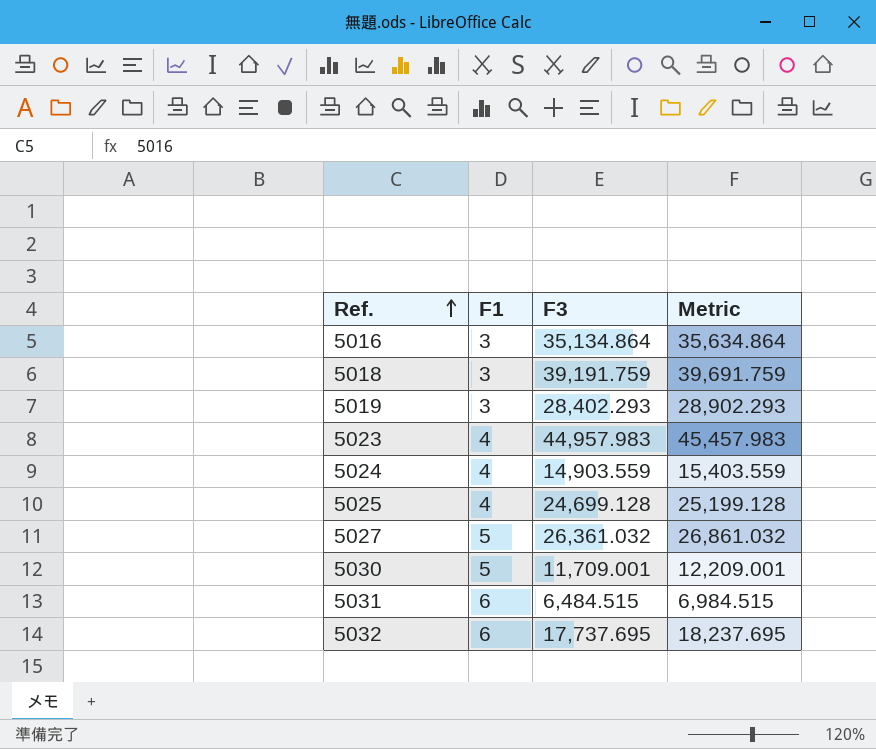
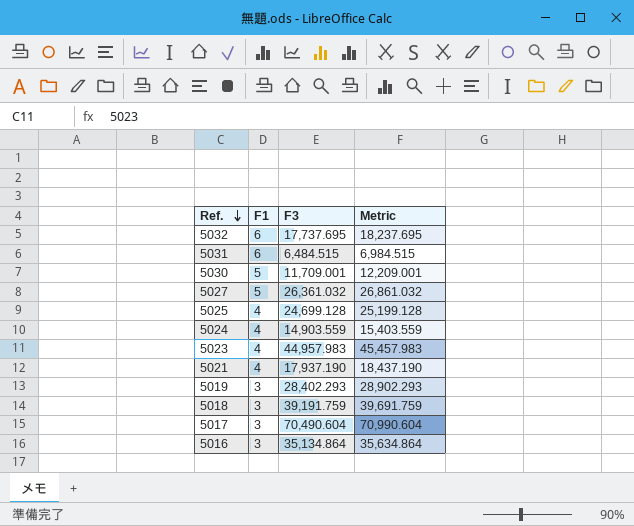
row order: Ref. ascending -> Ref. descending
row 5021: none -> 4 | 17,937.190 | 18,437.190
row 5017: none -> 3 | 70,490.604 | 70,990.604

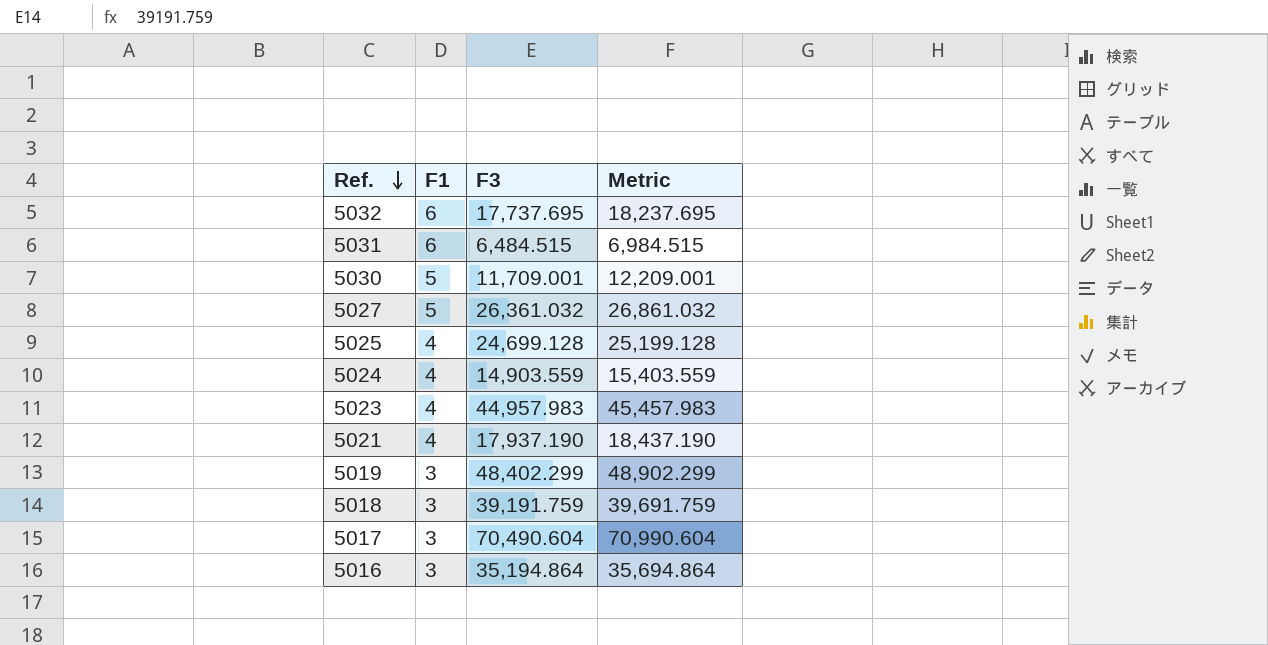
5019 | F3: 28,402.293 -> 48,402.299
5019 | Metric: 28,902.293 -> 48,902.299
5016 | F3: 35,134.864 -> 35,194.864
5016 | Metric: 35,634.864 -> 35,694.864

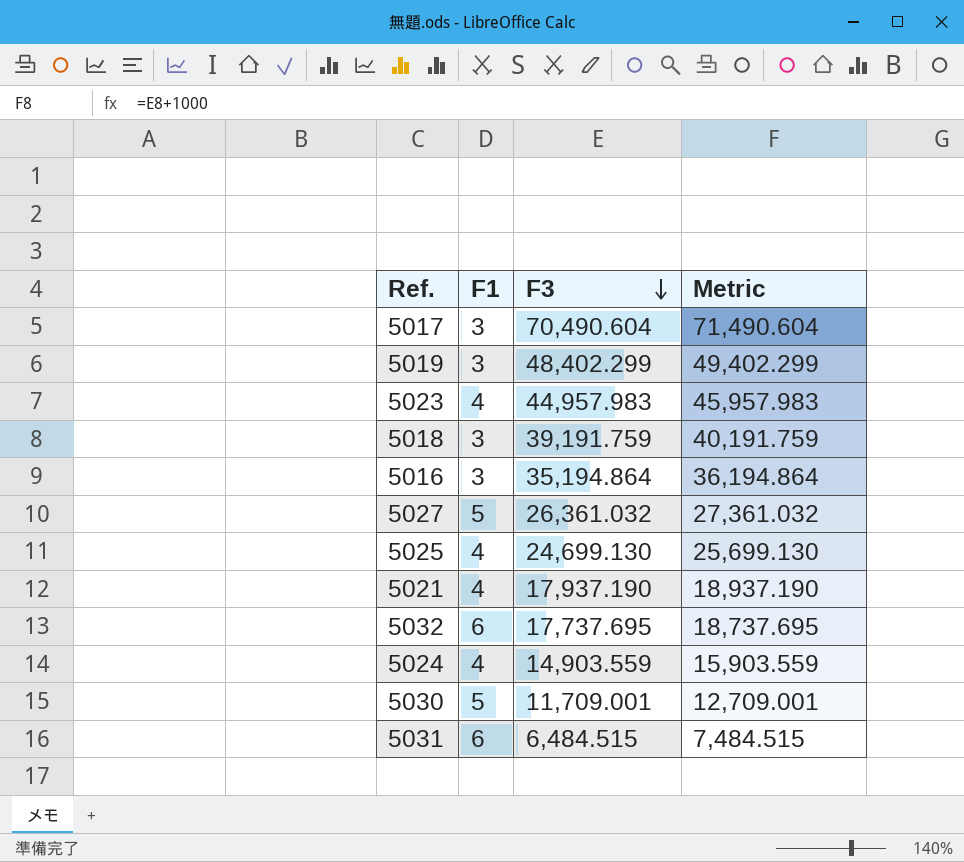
row order: Ref. descending -> F3 descending
column Metric | formula: [F3] + 500 -> [F3] + 1000
5025 | F3: 24,699.128 -> 24,699.130

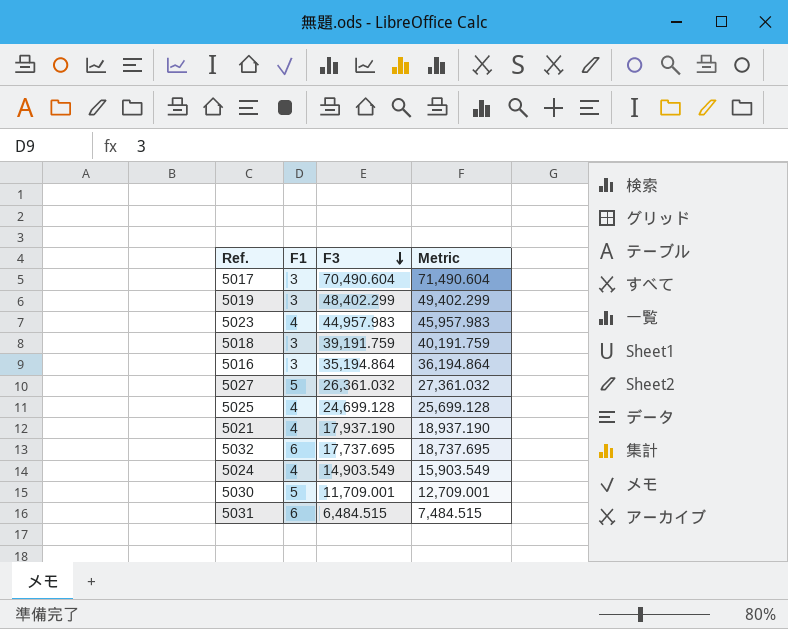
5025 | F3: 24,699.130 -> 24,699.128
5025 | Metric: 25,699.130 -> 25,699.128
5024 | F3: 14,903.559 -> 14,903.549
5024 | Metric: 15,903.559 -> 15,903.549

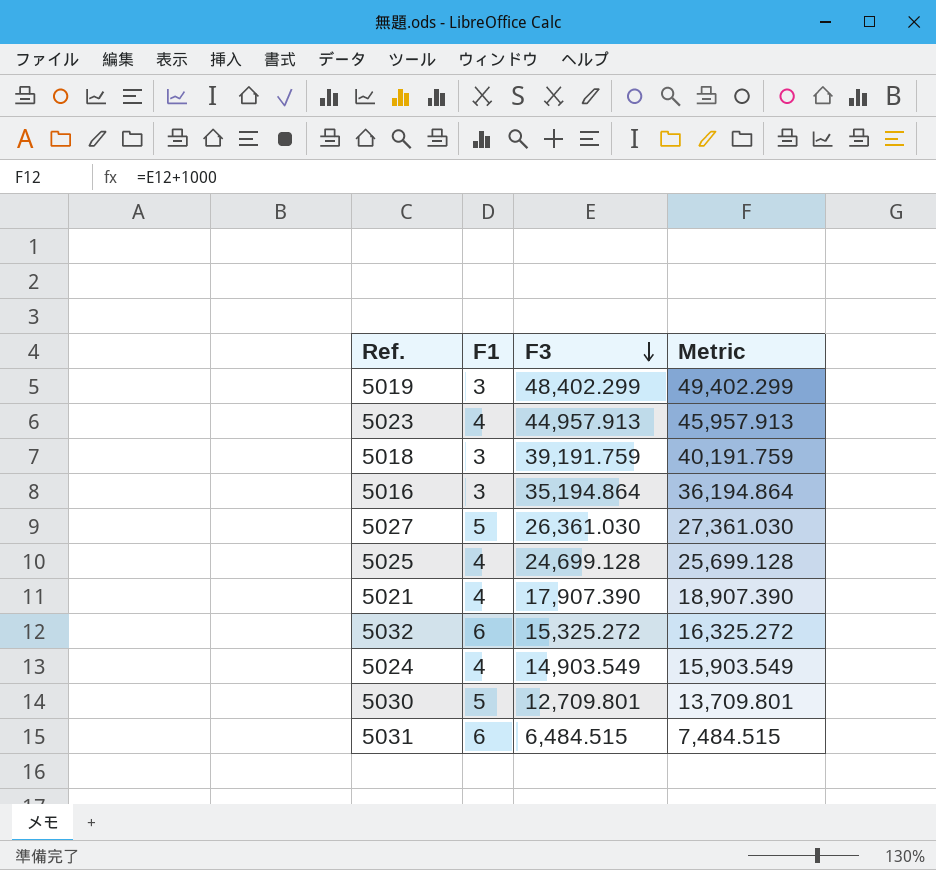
row 5017: 3 | 70,490.604 | 71,490.604 -> none
5023 | F3: 44,957.983 -> 44,957.913
5023 | Metric: 45,957.983 -> 45,957.913
5027 | F3: 26,361.032 -> 26,361.030
5027 | Metric: 27,361.032 -> 27,361.030
5021 | F3: 17,937.190 -> 17,907.390
5021 | Metric: 18,937.190 -> 18,907.390
5032 | F3: 17,737.695 -> 15,325.272
5032 | Metric: 18,737.695 -> 16,325.272
5030 | F3: 11,709.001 -> 12,709.801
5030 | Metric: 12,709.001 -> 13,709.801

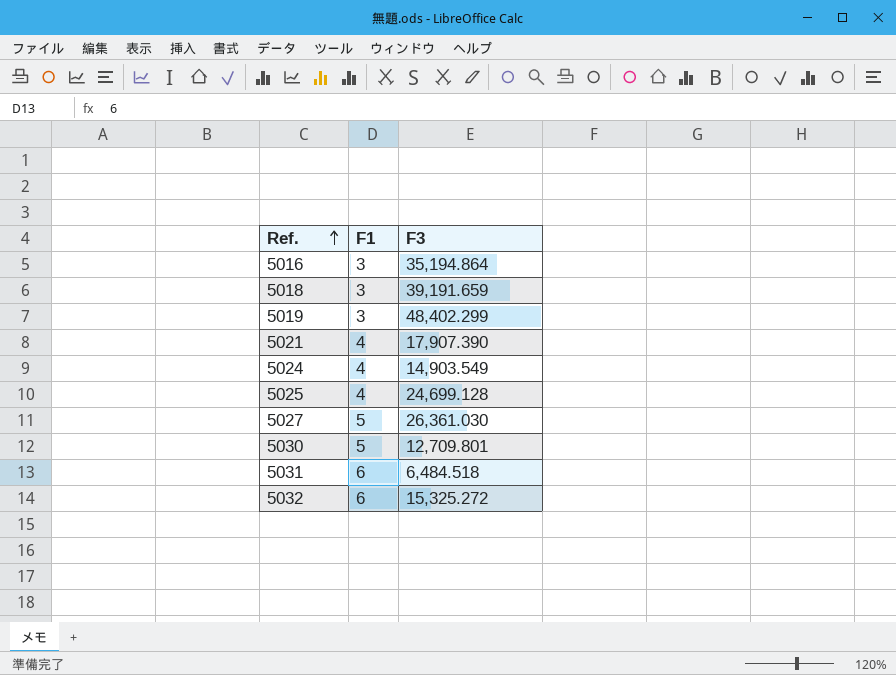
row order: F3 descending -> Ref. ascending
column Metric | formula: [F3] + 1000 -> none
row 5023: 4 | 44,957.913 | 45,957.913 -> none
5018 | F3: 39,191.759 -> 39,191.659
5031 | F3: 6,484.515 -> 6,484.518

